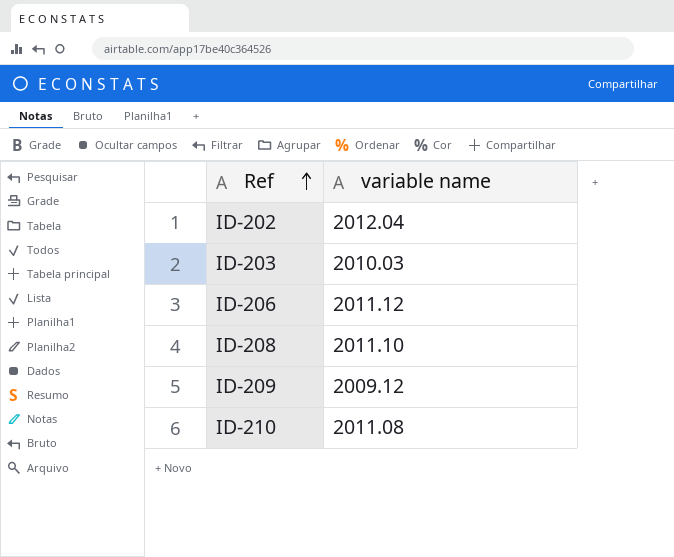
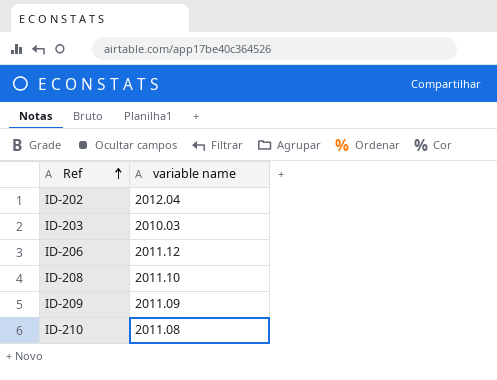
ID-209 | variable name: 2009.12 -> 2011.09

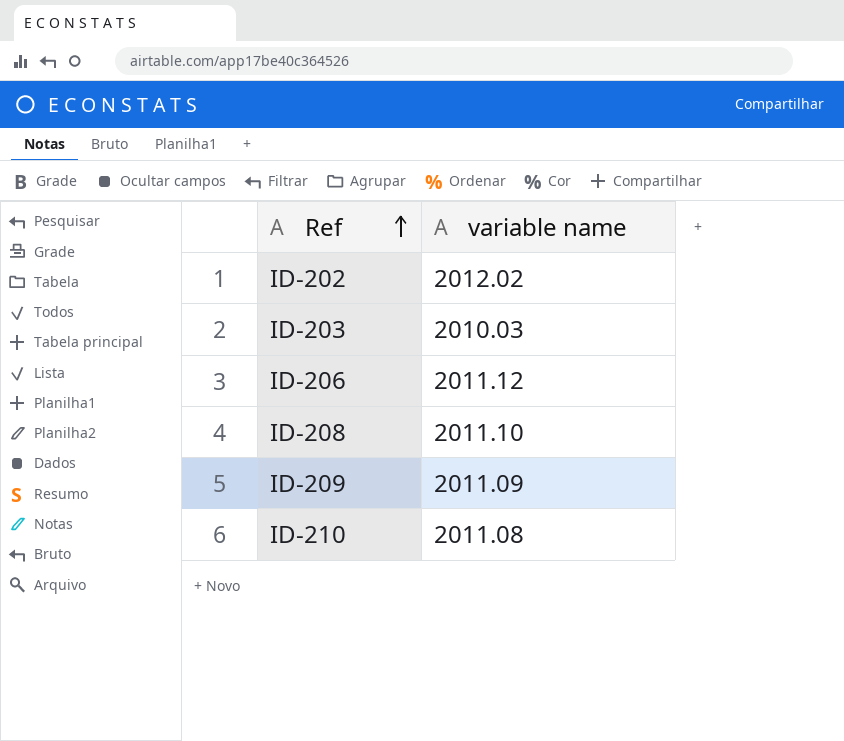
ID-202 | variable name: 2012.04 -> 2012.02

